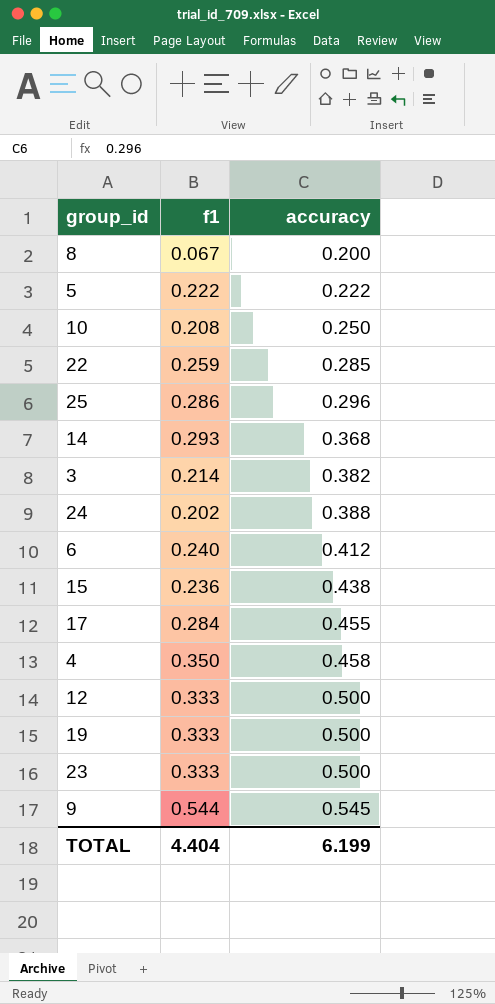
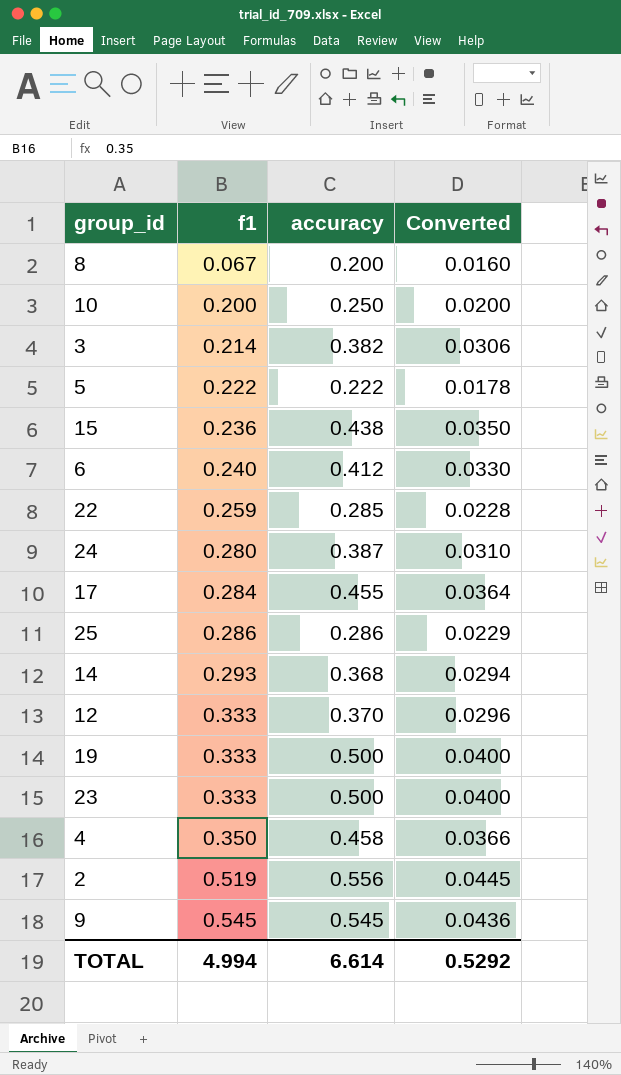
row order: accuracy ascending -> f1 ascending
column Converted | formula: none -> [accuracy] * 0.08
10 | f1: 0.208 -> 0.200
24 | f1: 0.202 -> 0.280
24 | accuracy: 0.388 -> 0.387
25 | accuracy: 0.296 -> 0.286
12 | accuracy: 0.500 -> 0.370
row 2: none -> 0.519 | 0.556 | 0.0445
9 | f1: 0.544 -> 0.545
TOTAL | f1: 4.404 -> 4.994
TOTAL | accuracy: 6.199 -> 6.614

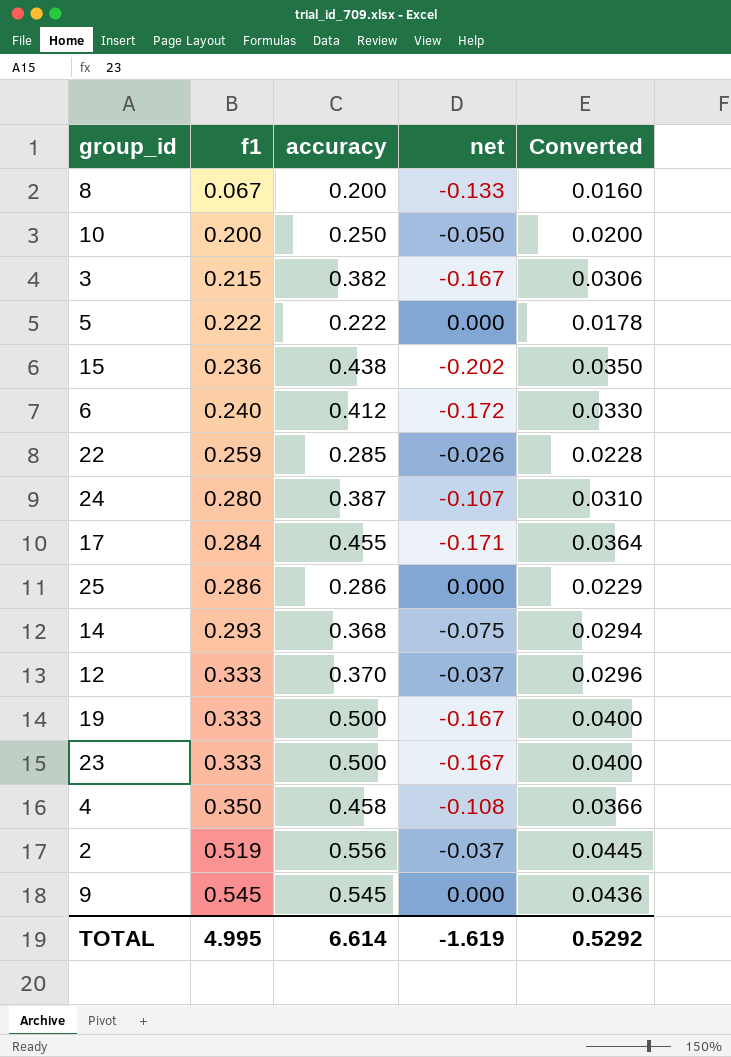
column net | formula: none -> [f1] - [accuracy]
3 | f1: 0.214 -> 0.215
TOTAL | f1: 4.994 -> 4.995

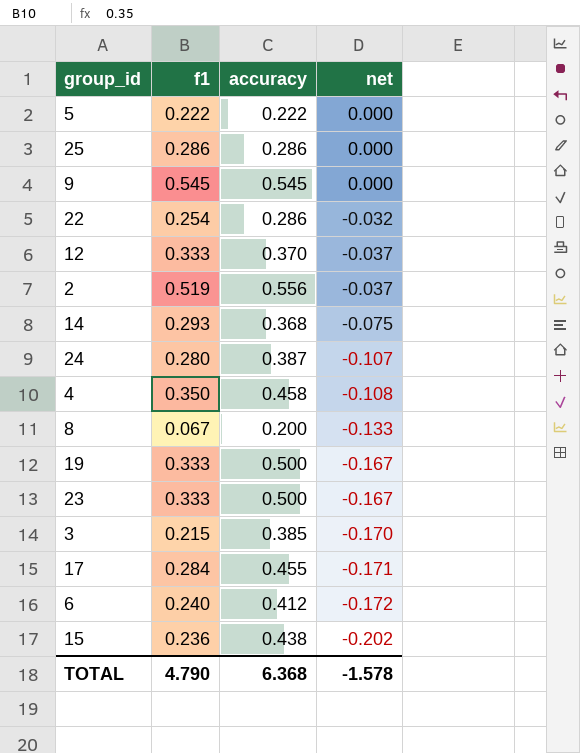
row order: f1 ascending -> net descending
column Converted | formula: [accuracy] * 0.08 -> none
row 10: 0.200 | 0.250 | -0.050 | 0.0200 -> none
22 | f1: 0.259 -> 0.254
22 | accuracy: 0.285 -> 0.286
22 | net: -0.026 -> -0.032
3 | accuracy: 0.382 -> 0.385
3 | net: -0.167 -> -0.170
TOTAL | f1: 4.995 -> 4.790
TOTAL | accuracy: 6.614 -> 6.368
TOTAL | net: -1.619 -> -1.578

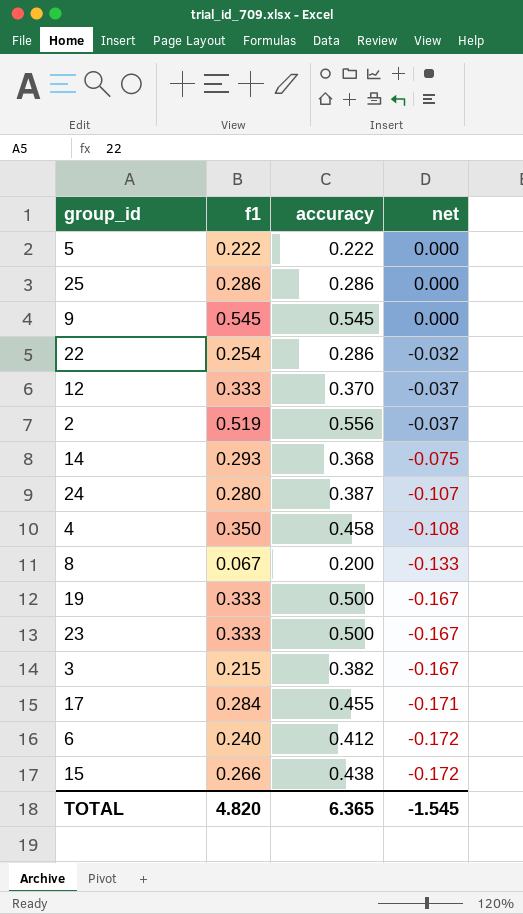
3 | accuracy: 0.385 -> 0.382
3 | net: -0.170 -> -0.167
15 | f1: 0.236 -> 0.266
15 | net: -0.202 -> -0.172
TOTAL | f1: 4.790 -> 4.820
TOTAL | accuracy: 6.368 -> 6.365
TOTAL | net: -1.578 -> -1.545

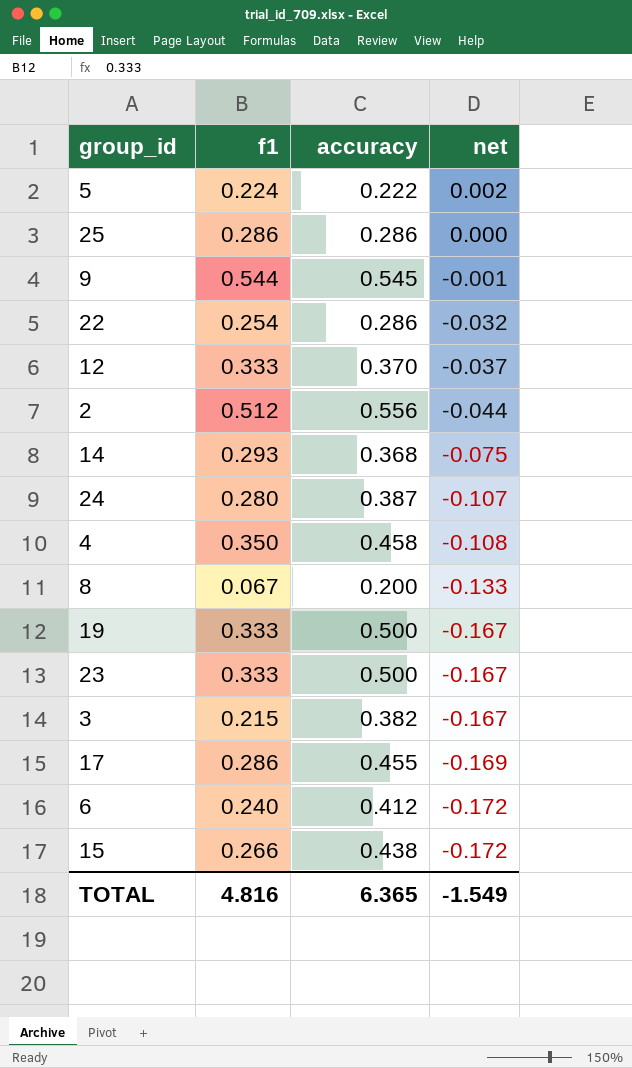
5 | f1: 0.222 -> 0.224
5 | net: 0.000 -> 0.002
9 | f1: 0.545 -> 0.544
9 | net: 0.000 -> -0.001
2 | f1: 0.519 -> 0.512
2 | net: -0.037 -> -0.044
17 | f1: 0.284 -> 0.286
17 | net: -0.171 -> -0.169
TOTAL | f1: 4.820 -> 4.816
TOTAL | net: -1.545 -> -1.549

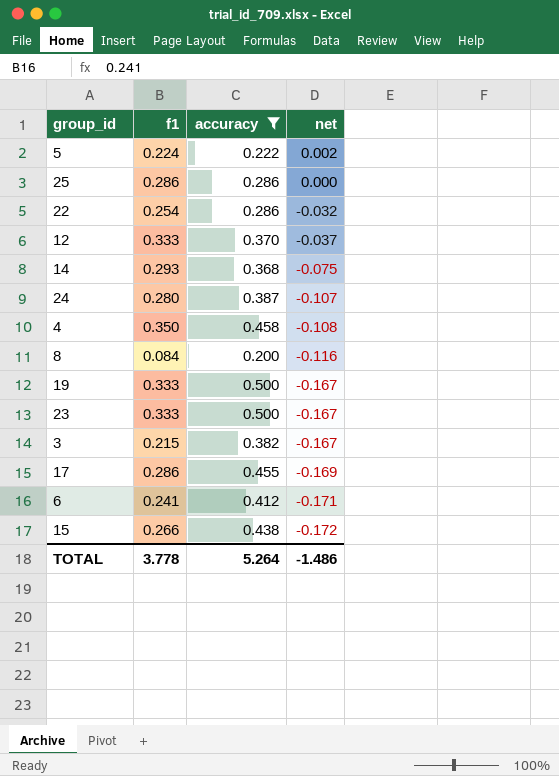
filter: none -> accuracy <= 0.500
8 | f1: 0.067 -> 0.084
8 | net: -0.133 -> -0.116
6 | f1: 0.240 -> 0.241
6 | net: -0.172 -> -0.171
TOTAL | f1: 4.816 -> 3.778
TOTAL | accuracy: 6.365 -> 5.264
TOTAL | net: -1.549 -> -1.486

